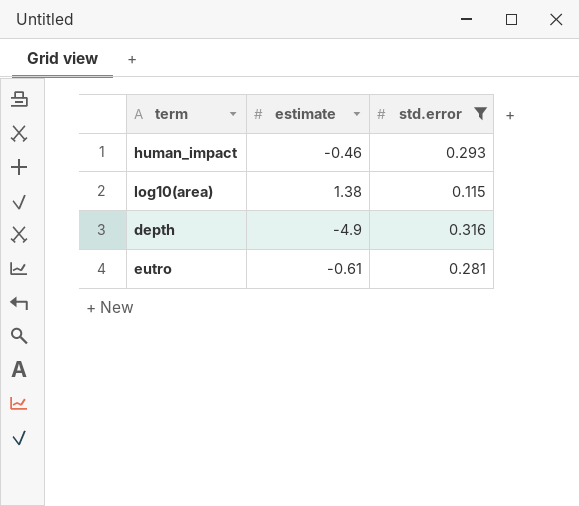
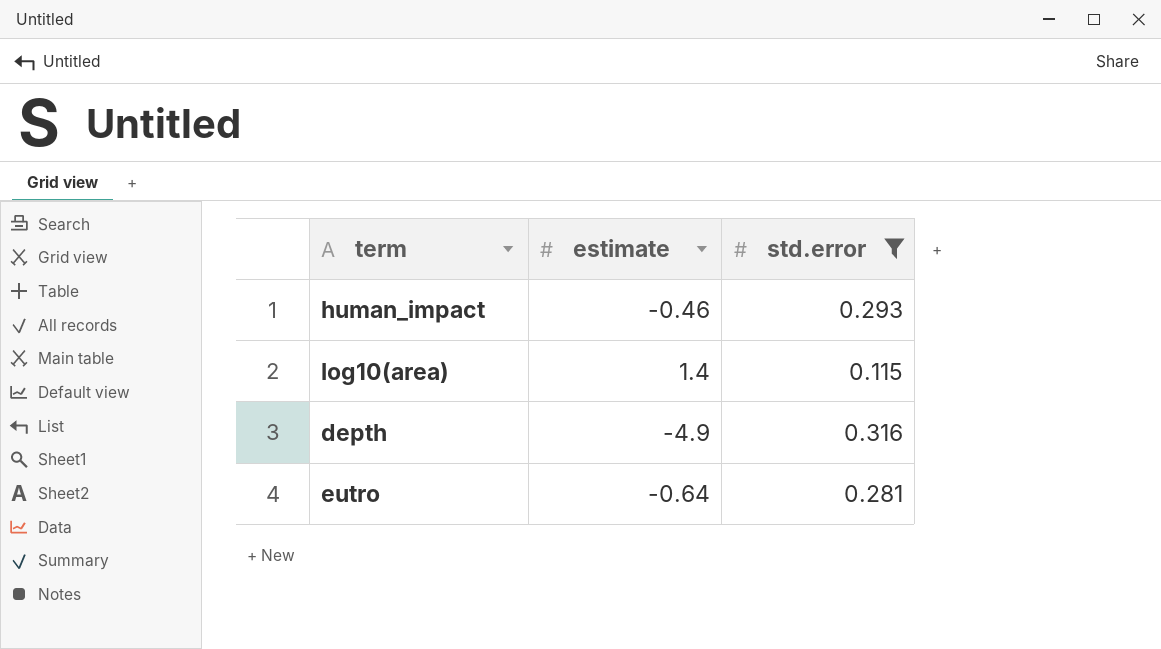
log10(area) | estimate: 1.38 -> 1.4
eutro | estimate: -0.61 -> -0.64

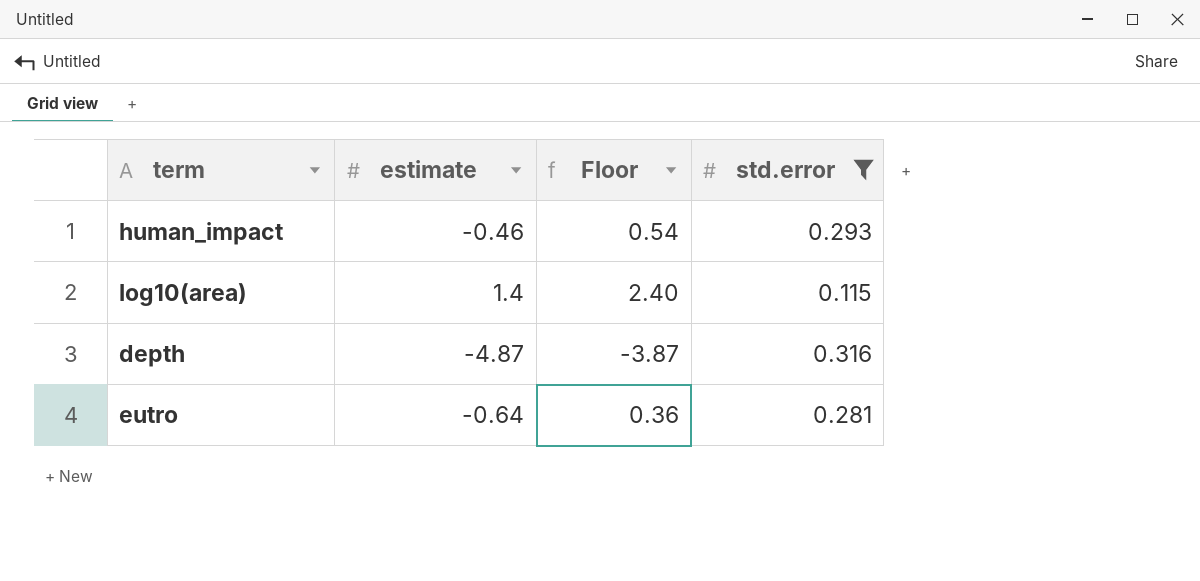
column Floor | formula: none -> [estimate] + 1
depth | estimate: -4.9 -> -4.87

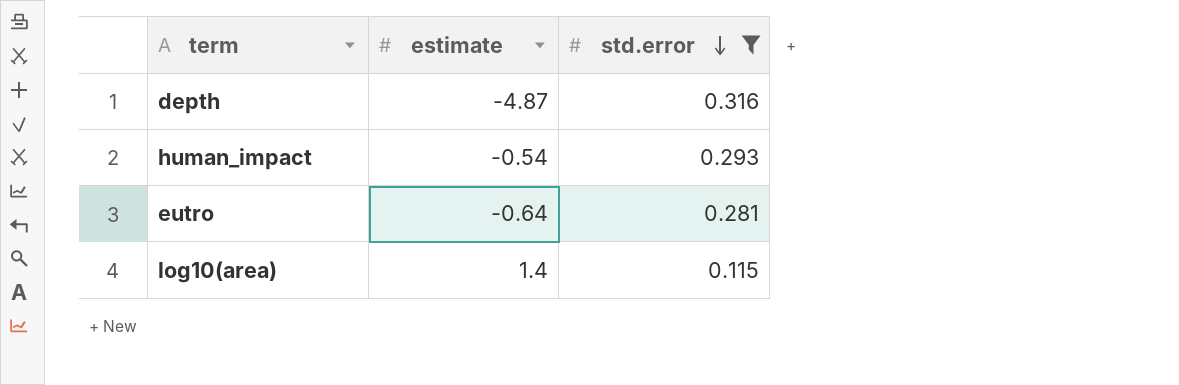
row order: none -> std.error descending
column Floor | formula: [estimate] + 1 -> none
human_impact | estimate: -0.46 -> -0.54

